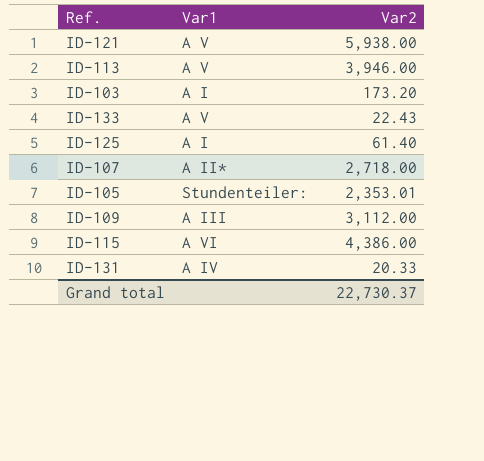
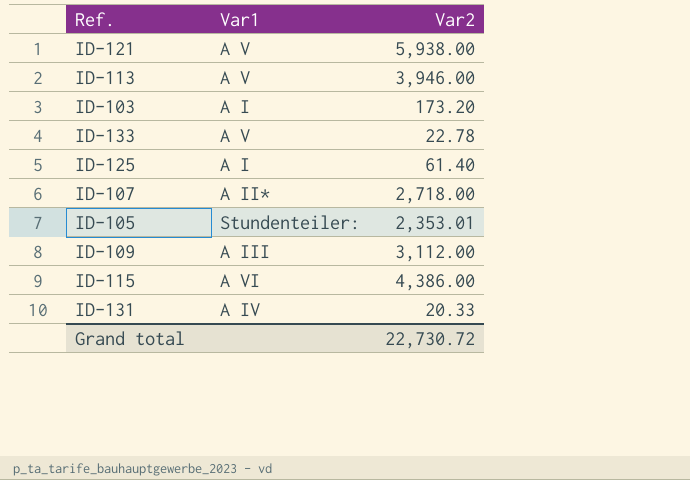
ID-133 | Var2: 22.43 -> 22.78
Grand total | Var2: 22,730.37 -> 22,730.72

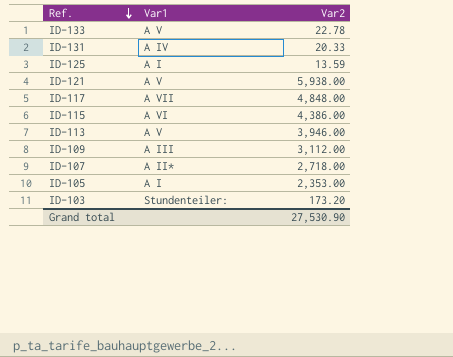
row order: none -> Ref. descending
ID-125 | Var2: 61.40 -> 13.59
row ID-117: none -> A VII | 4,848.00
ID-105 | Var1: Stundenteiler: -> A I
ID-105 | Var2: 2,353.01 -> 2,353.00
ID-103 | Var1: A I -> Stundenteiler:
Grand total | Var2: 22,730.72 -> 27,530.90

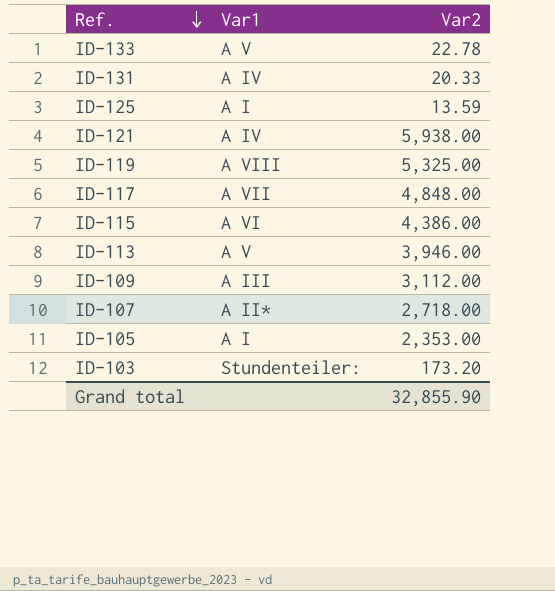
ID-121 | Var1: A V -> A IV
row ID-119: none -> A VIII | 5,325.00
Grand total | Var2: 27,530.90 -> 32,855.90

